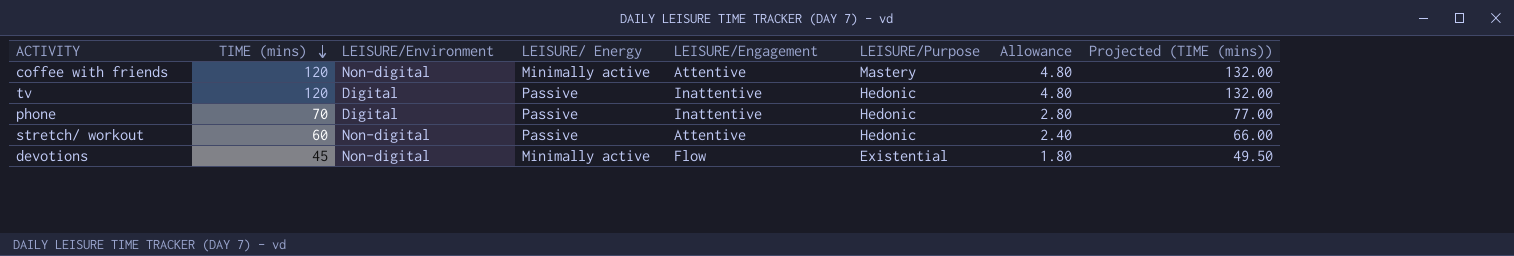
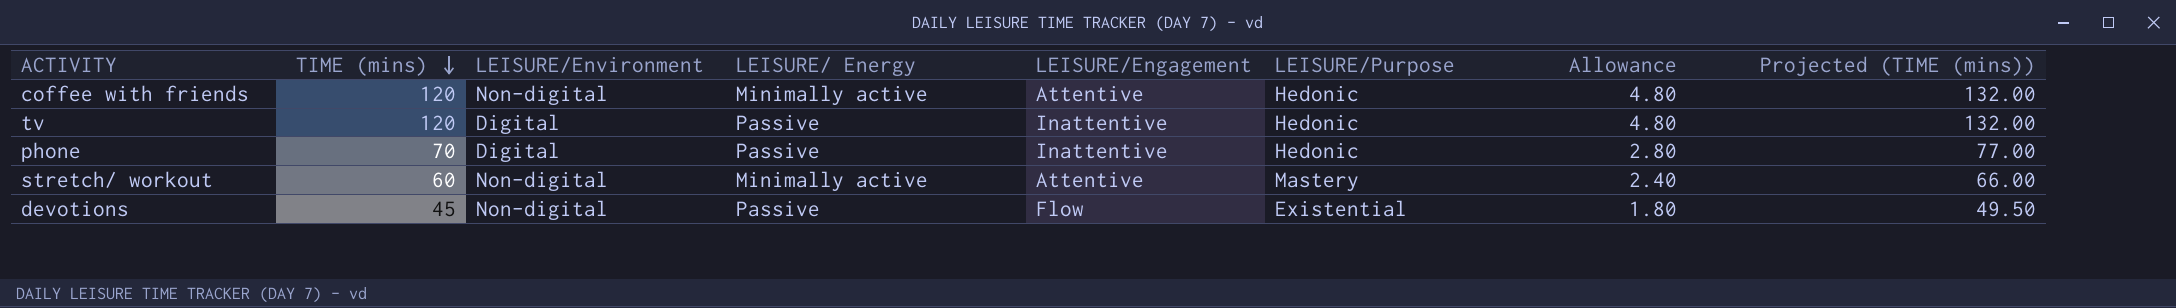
coffee with friends | LEISURE/Purpose: Mastery -> Hedonic
stretch/ workout | LEISURE/ Energy: Passive -> Minimally active
stretch/ workout | LEISURE/Purpose: Hedonic -> Mastery
devotions | LEISURE/ Energy: Minimally active -> Passive

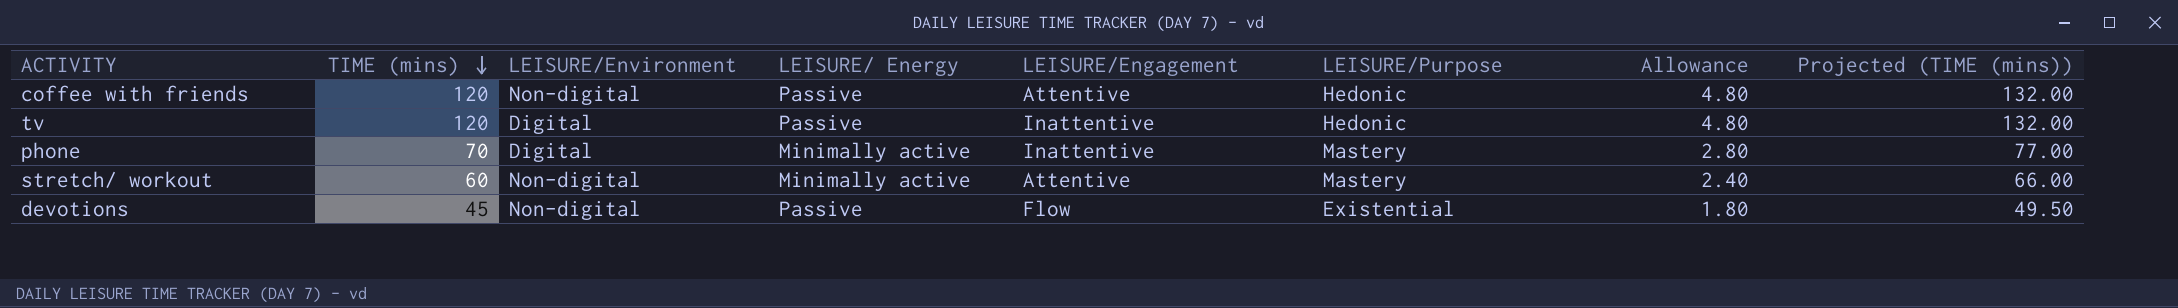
coffee with friends | LEISURE/ Energy: Minimally active -> Passive
phone | LEISURE/ Energy: Passive -> Minimally active
phone | LEISURE/Purpose: Hedonic -> Mastery

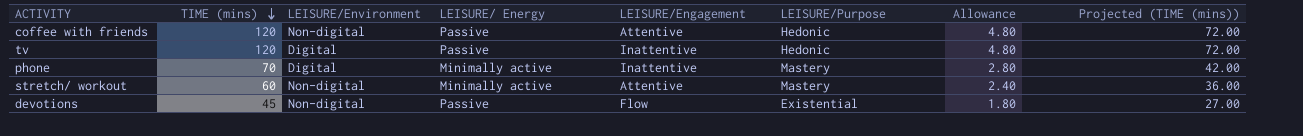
column Projected (TIME (mins)) | formula: [TIME (mins)] * 1.1 -> [TIME (mins)] * 0.6

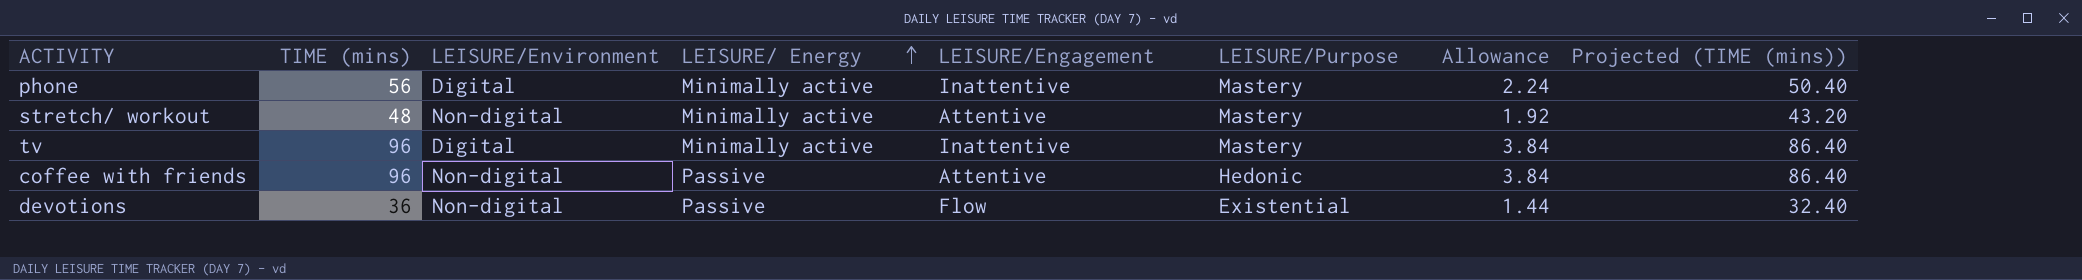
row order: TIME (mins) descending -> LEISURE/ Energy ascending
column Projected (TIME (mins)) | formula: [TIME (mins)] * 0.6 -> [TIME (mins)] * 0.9
phone | TIME (mins): 70 -> 56
phone | Allowance: 2.80 -> 2.24
stretch/ workout | TIME (mins): 60 -> 48
stretch/ workout | Allowance: 2.40 -> 1.92
tv | TIME (mins): 120 -> 96
tv | LEISURE/ Energy: Passive -> Minimally active
tv | LEISURE/Purpose: Hedonic -> Mastery
tv | Allowance: 4.80 -> 3.84
coffee with friends | TIME (mins): 120 -> 96
coffee with friends | Allowance: 4.80 -> 3.84
devotions | TIME (mins): 45 -> 36
devotions | Allowance: 1.80 -> 1.44

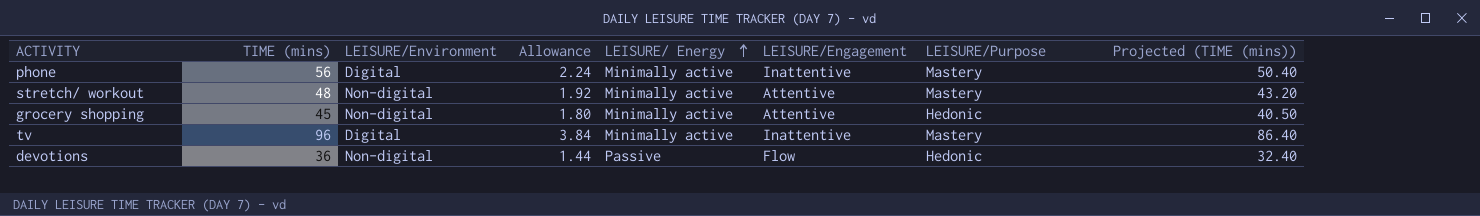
column Allowance | position: 7 -> 4
row coffee with friends: 96 | Non-digital | Passive | Attentive | Hedonic | 3.84 | 86.40 -> none
row grocery shopping: none -> 45 | Non-digital | 1.80 | Minimally active | Attentive | Hedonic | 40.50
devotions | LEISURE/Purpose: Existential -> Hedonic

